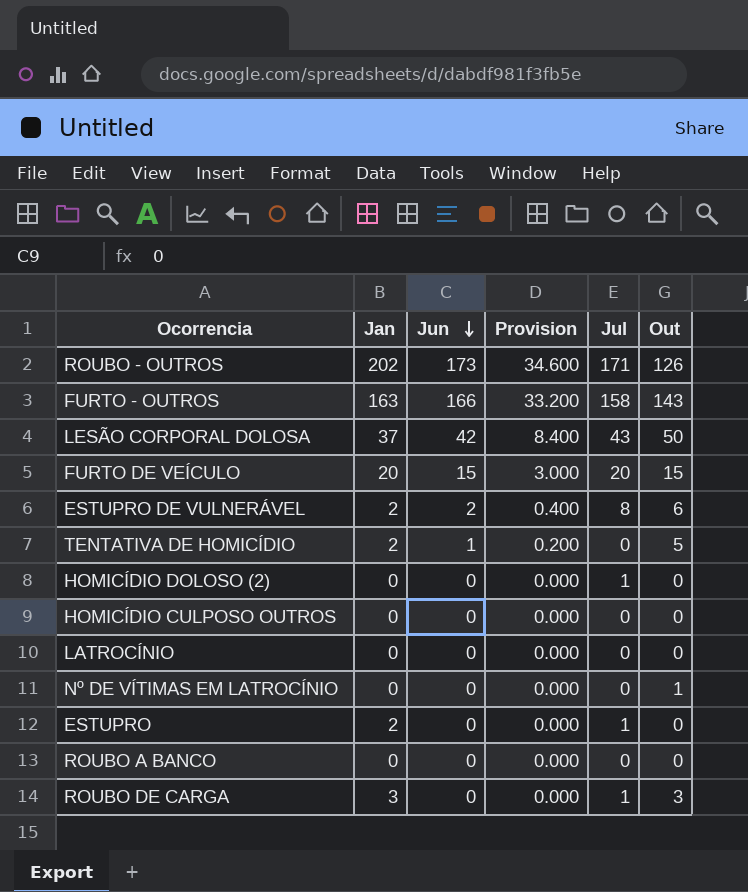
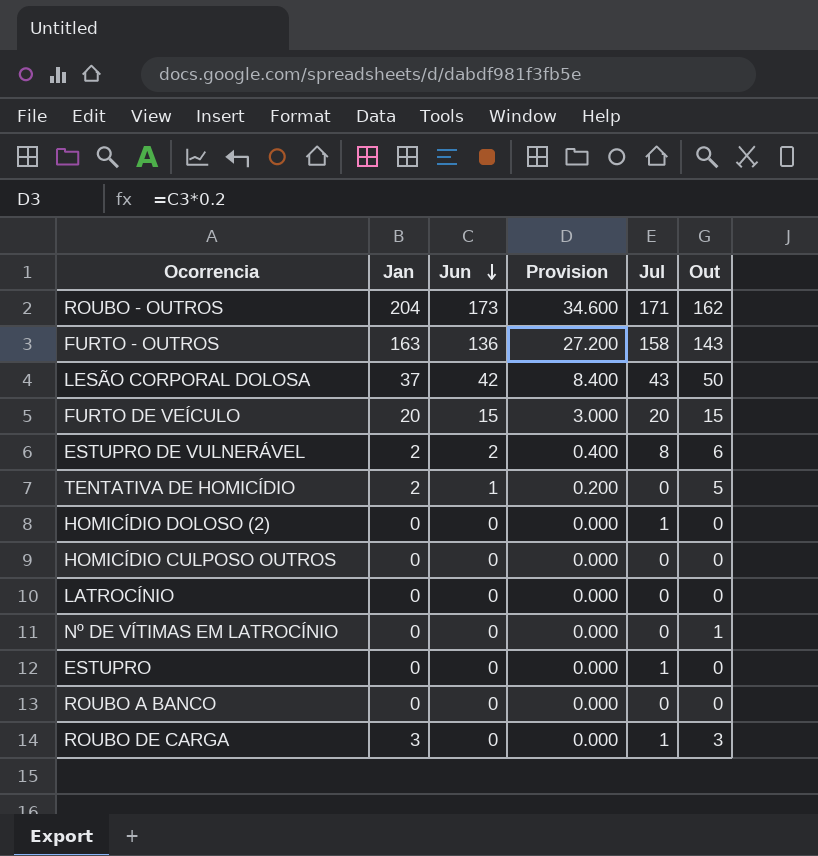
ROUBO - OUTROS | Jan: 202 -> 204
ROUBO - OUTROS | Out: 126 -> 162
FURTO - OUTROS | Jun: 166 -> 136
FURTO - OUTROS | Provision: 33.200 -> 27.200
ESTUPRO | Jan: 2 -> 0

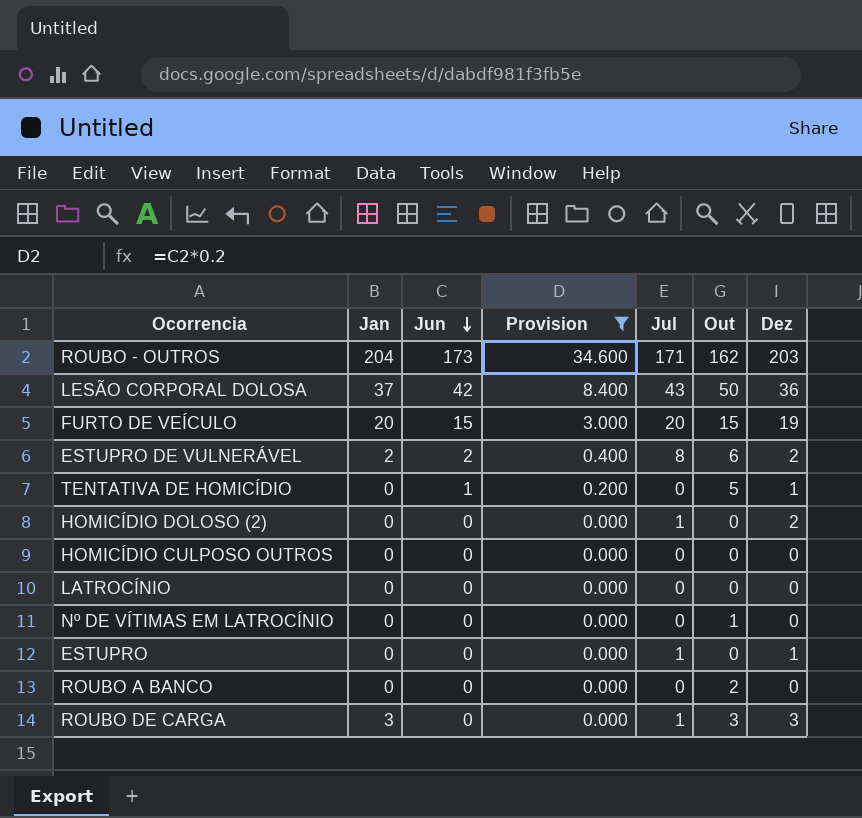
filter: none -> Provision != 27.200
column Dez | position: none -> 7
TENTATIVA DE HOMICÍDIO | Jan: 2 -> 0
ROUBO A BANCO | Out: 0 -> 2

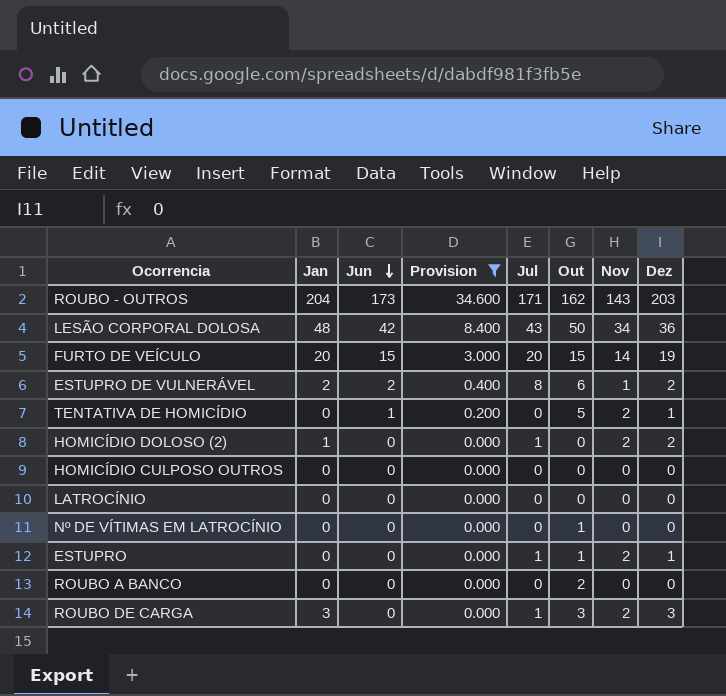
column Nov | position: none -> 7
LESÃO CORPORAL DOLOSA | Jan: 37 -> 48
HOMICÍDIO DOLOSO (2) | Jan: 0 -> 1
ESTUPRO | Out: 0 -> 1

